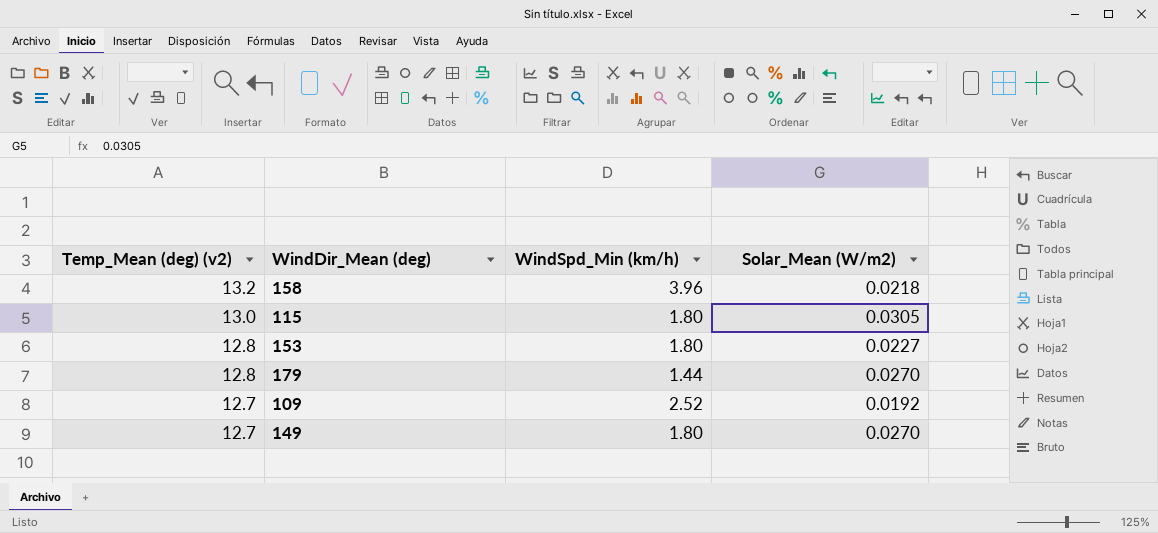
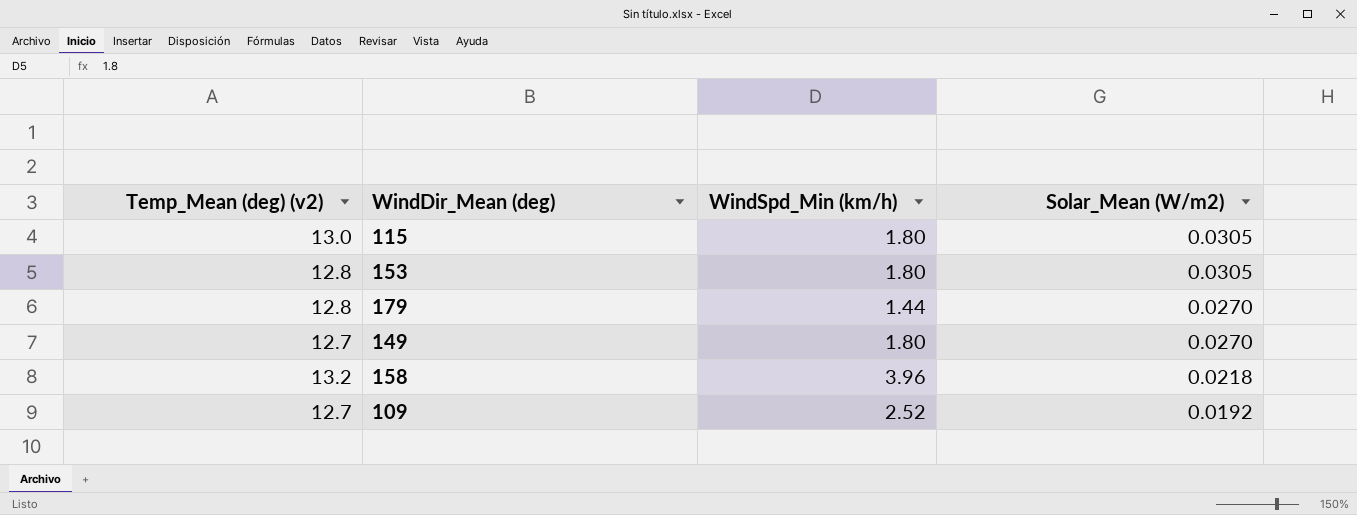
row order: Temp_Mean (deg) (v2) descending -> Solar_Mean (W/m2) descending
153 | Solar_Mean (W/m2): 0.0227 -> 0.0305

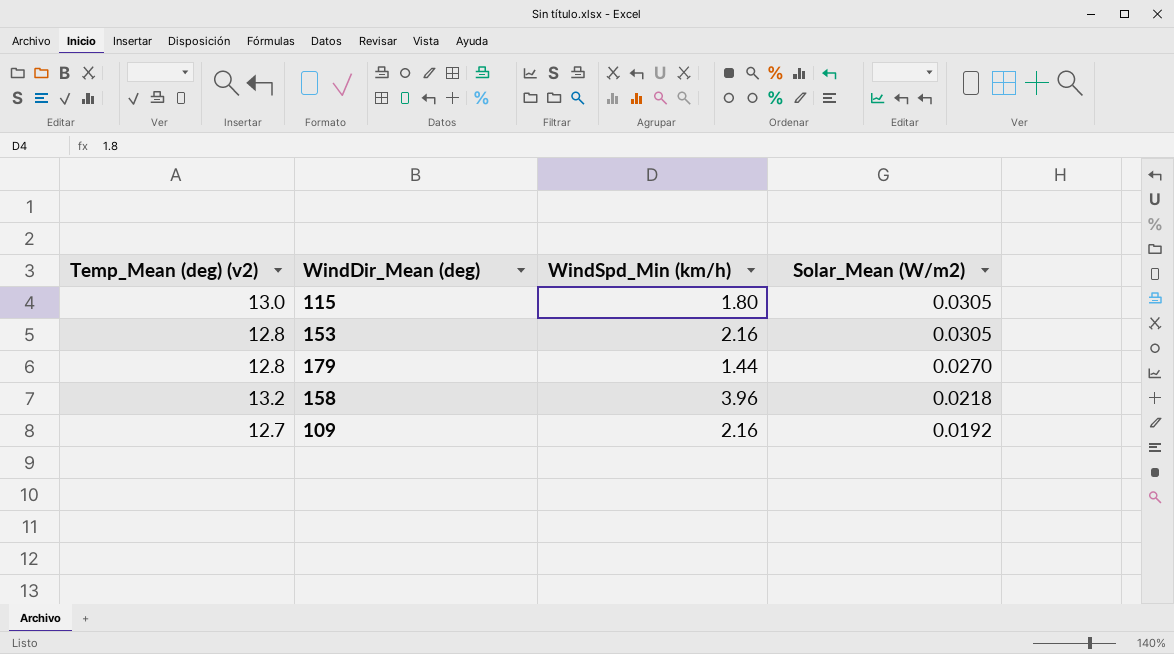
row 149: 12.7 | 1.80 | 0.0270 -> none
153 | WindSpd_Min (km/h): 1.80 -> 2.16
109 | WindSpd_Min (km/h): 2.52 -> 2.16

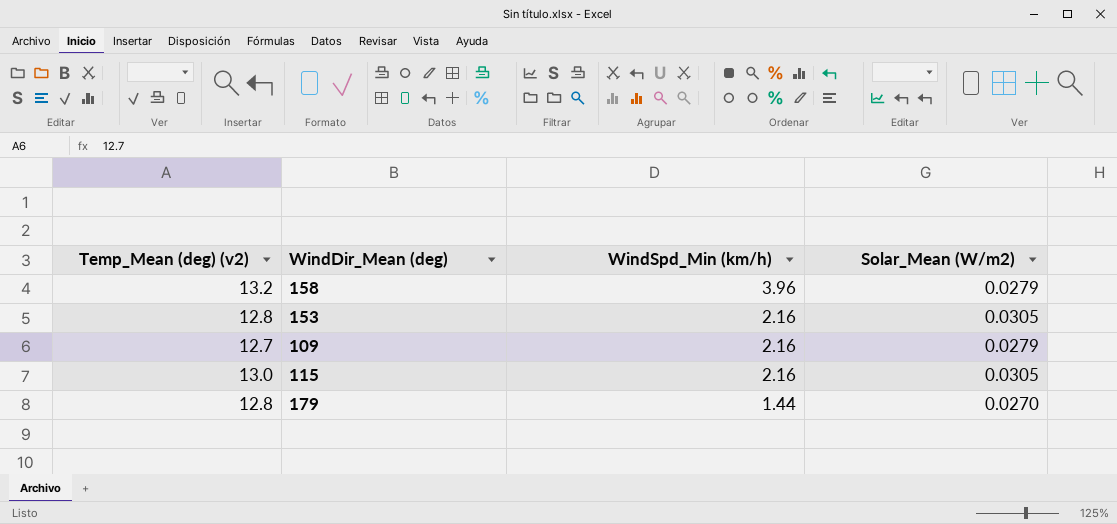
row order: Solar_Mean (W/m2) descending -> WindSpd_Min (km/h) descending
158 | Solar_Mean (W/m2): 0.0218 -> 0.0279
109 | Solar_Mean (W/m2): 0.0192 -> 0.0279
115 | WindSpd_Min (km/h): 1.80 -> 2.16

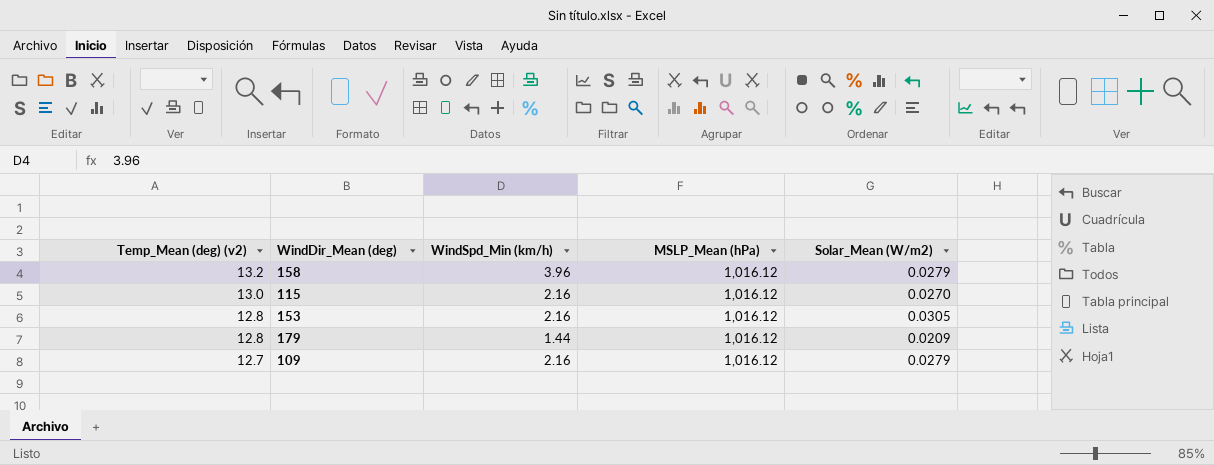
row order: WindSpd_Min (km/h) descending -> Temp_Mean (deg) (v2) descending
column MSLP_Mean (hPa) | position: none -> 4
115 | Solar_Mean (W/m2): 0.0305 -> 0.0270
179 | Solar_Mean (W/m2): 0.0270 -> 0.0209

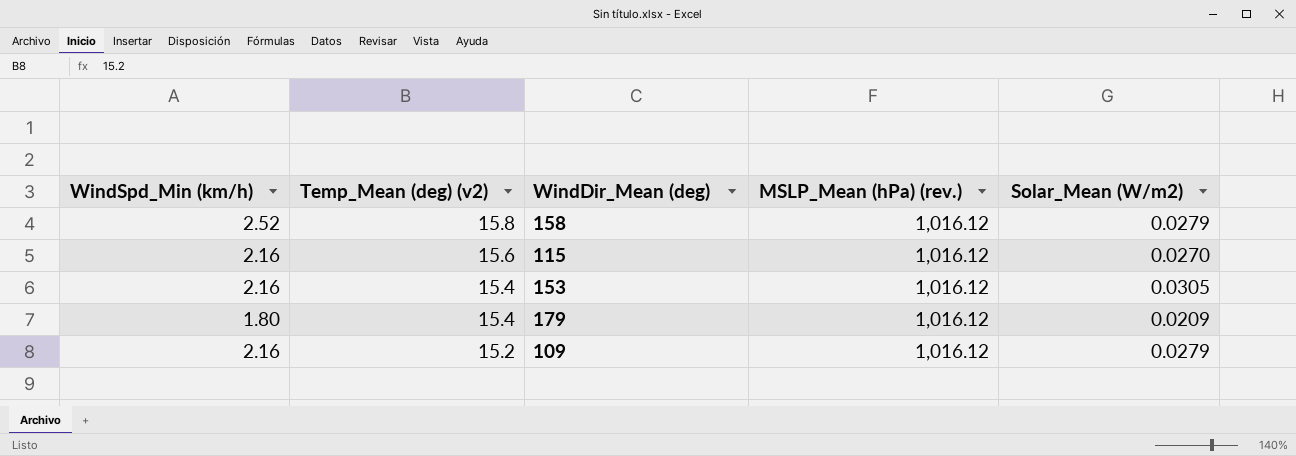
column WindSpd_Min (km/h) | position: 3 -> 1
column name: MSLP_Mean (hPa) -> MSLP_Mean (hPa) (rev.)
158 | WindSpd_Min (km/h): 3.96 -> 2.52
158 | Temp_Mean (deg) (v2): 13.2 -> 15.8
115 | Temp_Mean (deg) (v2): 13.0 -> 15.6
153 | Temp_Mean (deg) (v2): 12.8 -> 15.4
179 | WindSpd_Min (km/h): 1.44 -> 1.80
179 | Temp_Mean (deg) (v2): 12.8 -> 15.4
109 | Temp_Mean (deg) (v2): 12.7 -> 15.2

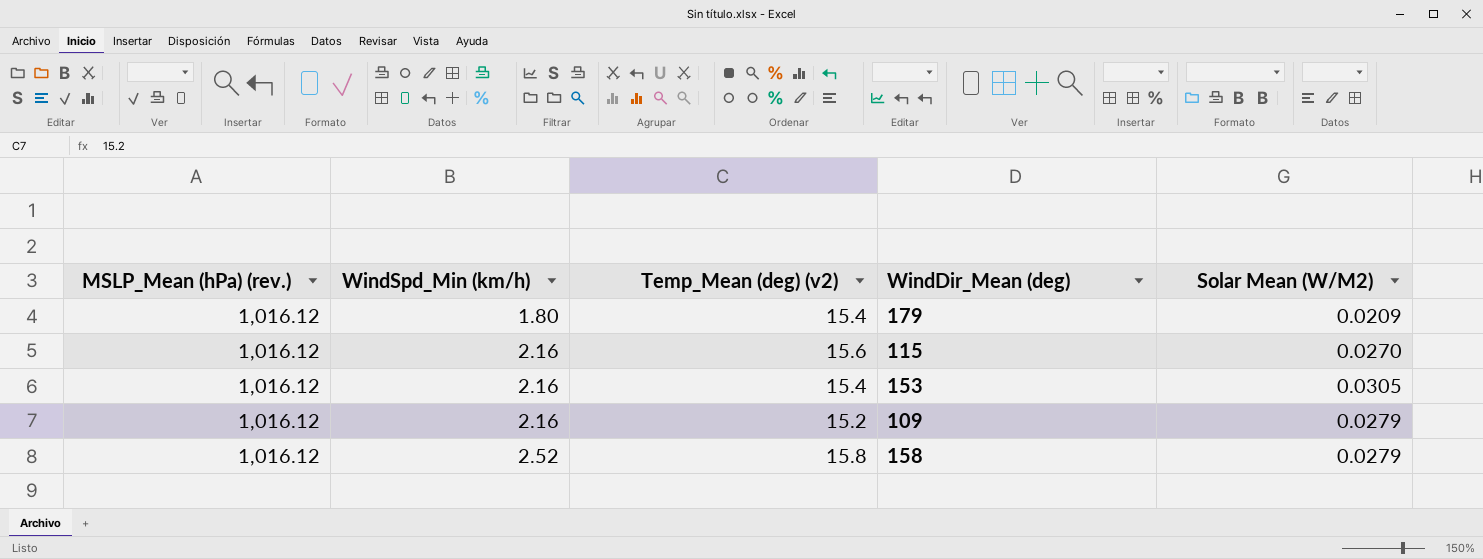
row order: Temp_Mean (deg) (v2) descending -> WindSpd_Min (km/h) ascending
column MSLP_Mean (hPa) (rev.) | position: 4 -> 1
column name: Solar_Mean (W/m2) -> Solar Mean (W/M2)

